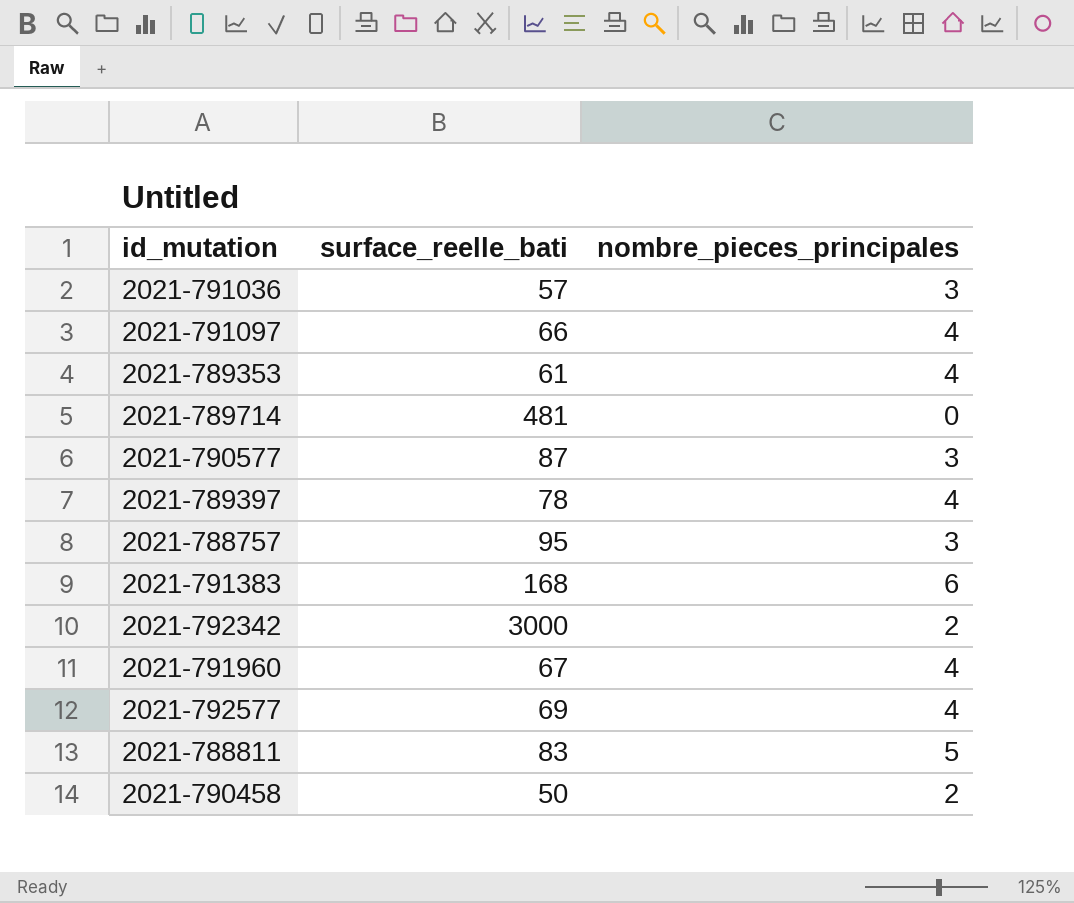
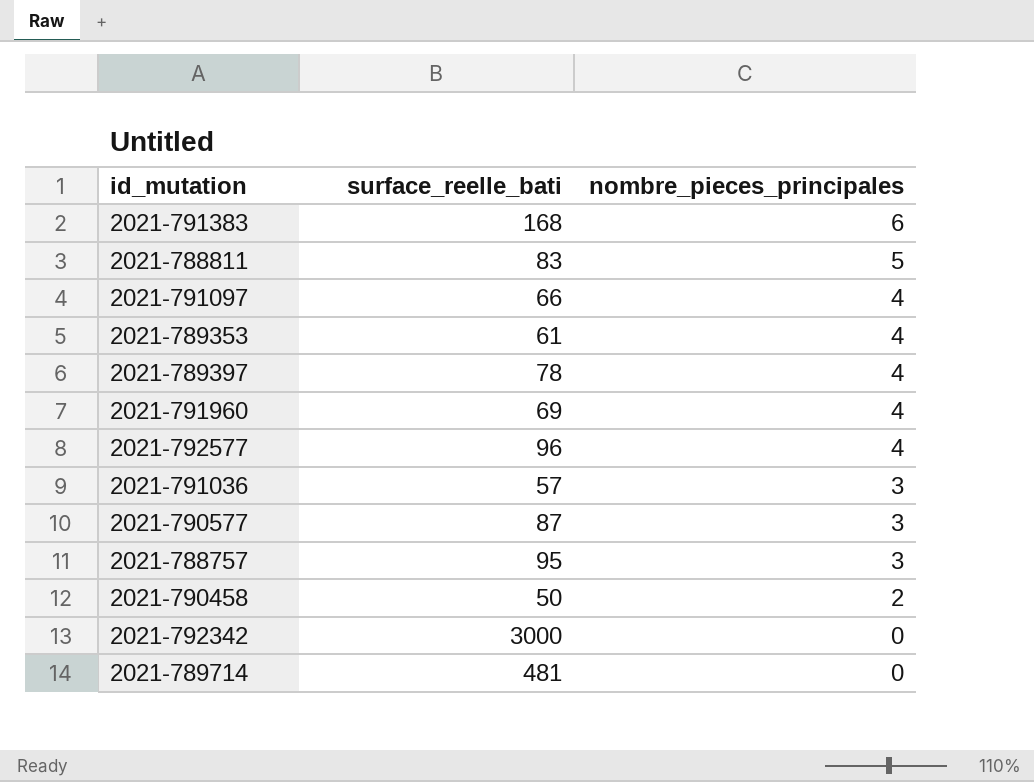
row order: none -> nombre_pieces_principales descending
2021-791960 | surface_reelle_bati: 67 -> 69
2021-792577 | surface_reelle_bati: 69 -> 96
2021-792342 | nombre_pieces_principales: 2 -> 0

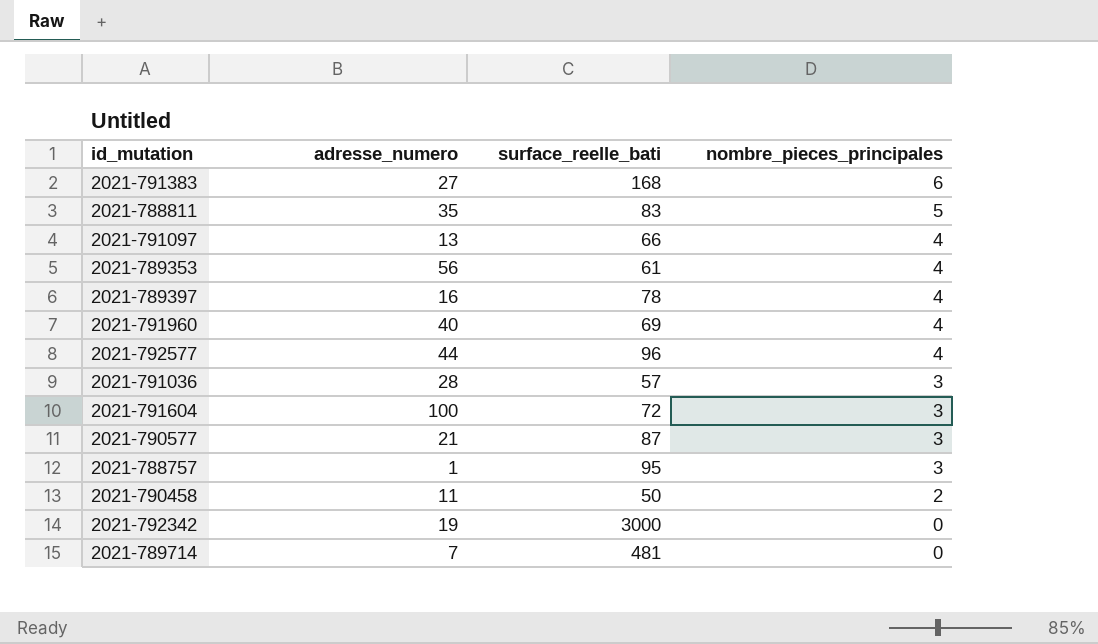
column adresse_numero | position: none -> 2
row 2021-791604: none -> 100 | 72 | 3

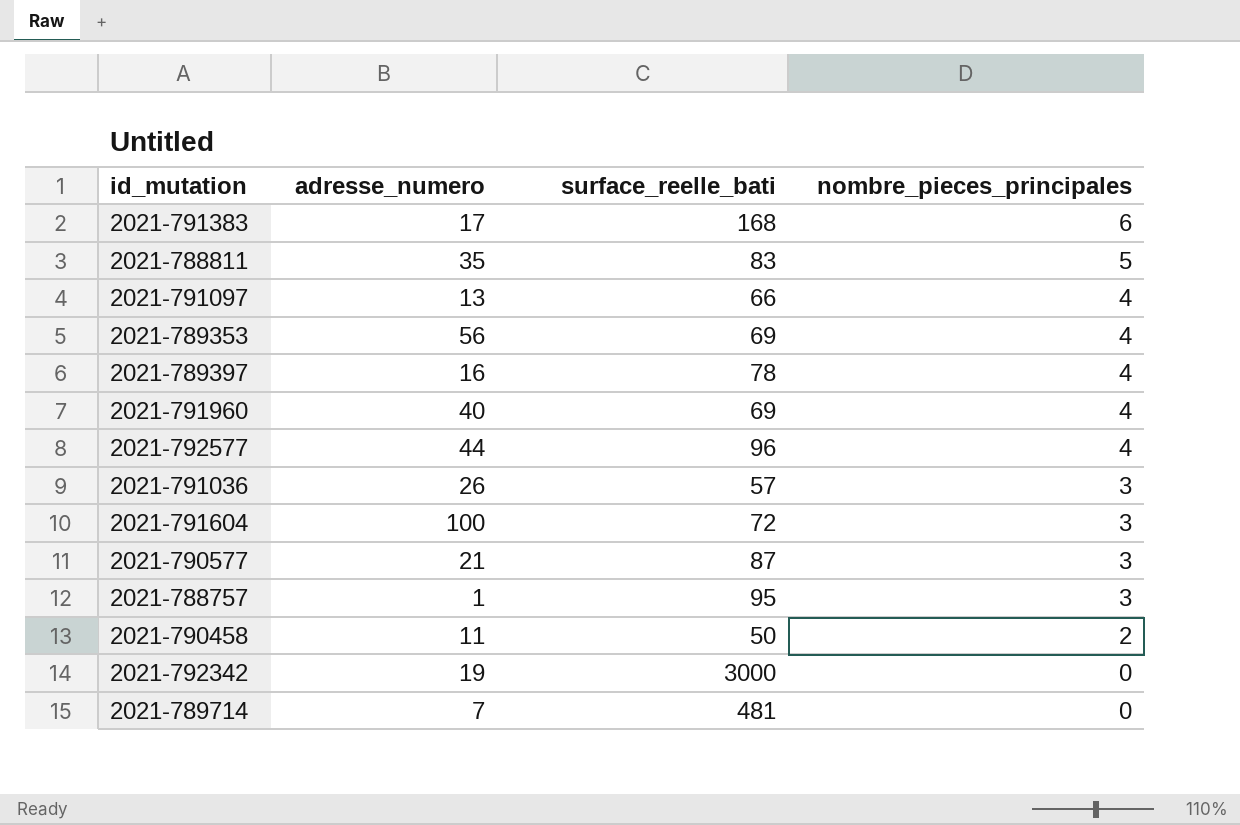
2021-791383 | adresse_numero: 27 -> 17
2021-789353 | surface_reelle_bati: 61 -> 69
2021-791036 | adresse_numero: 28 -> 26

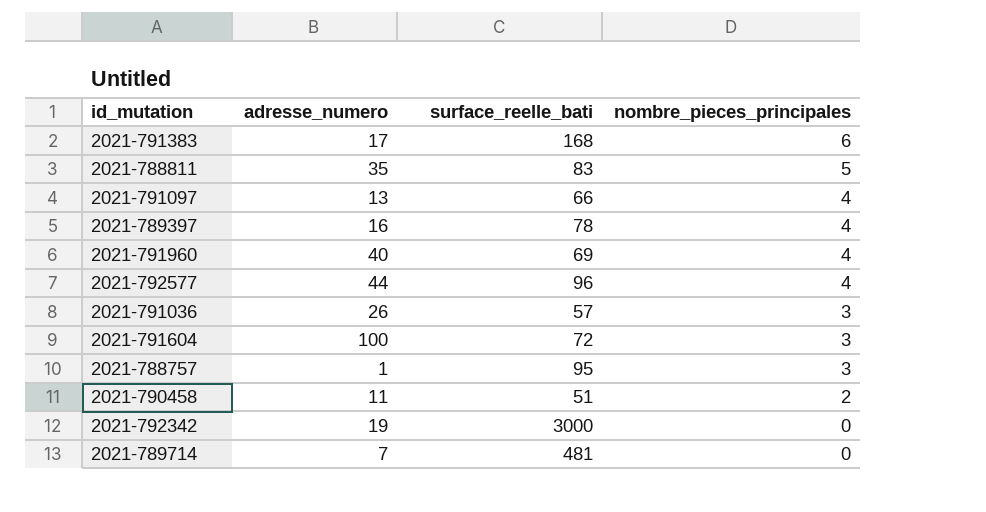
row 2021-789353: 56 | 69 | 4 -> none
row 2021-790577: 21 | 87 | 3 -> none
2021-790458 | surface_reelle_bati: 50 -> 51

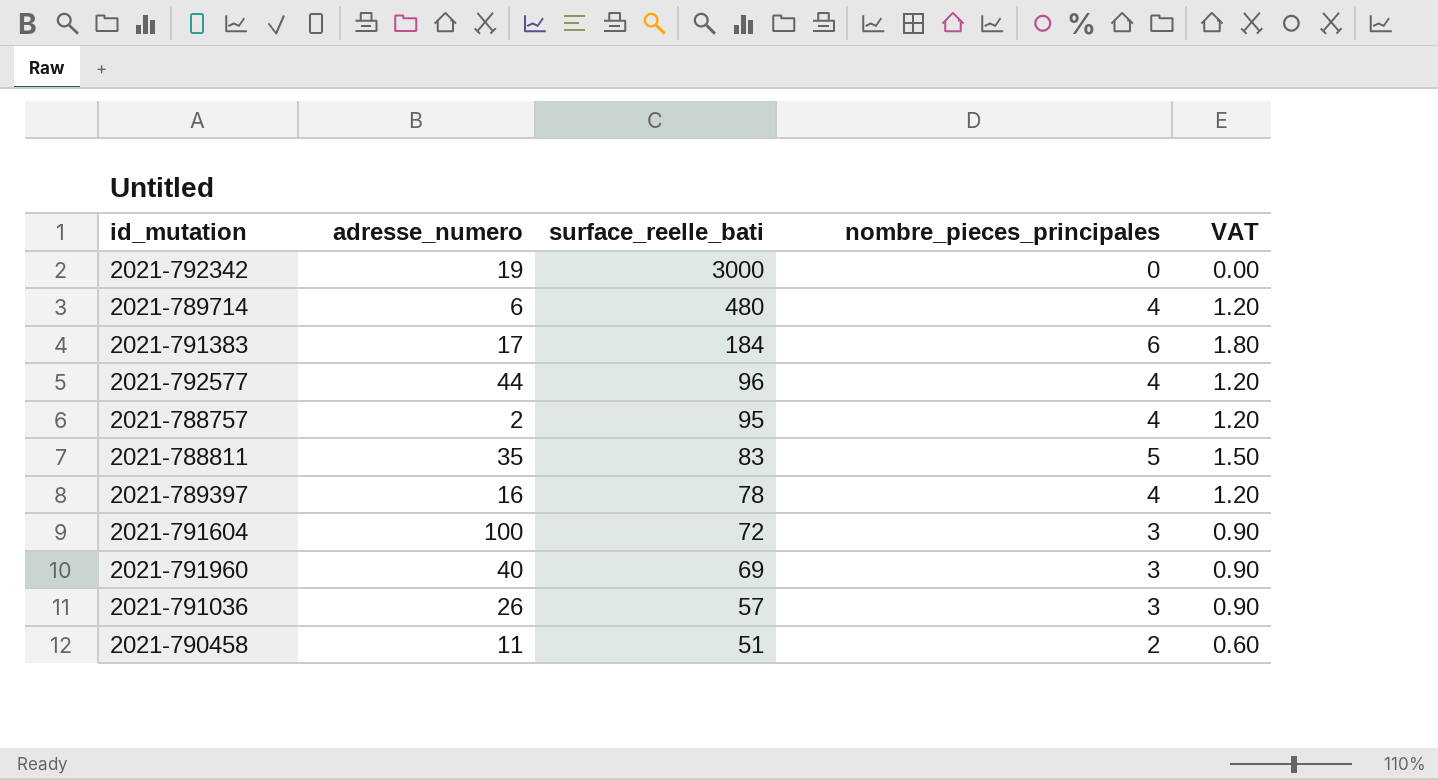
row order: nombre_pieces_principales descending -> surface_reelle_bati descending
column VAT | formula: none -> [nombre_pieces_principales] * 0.3
row 2021-791097: 13 | 66 | 4 -> none
2021-789714 | adresse_numero: 7 -> 6
2021-789714 | surface_reelle_bati: 481 -> 480
2021-789714 | nombre_pieces_principales: 0 -> 4
2021-791383 | surface_reelle_bati: 168 -> 184
2021-788757 | adresse_numero: 1 -> 2
2021-788757 | nombre_pieces_principales: 3 -> 4
2021-791960 | nombre_pieces_principales: 4 -> 3

